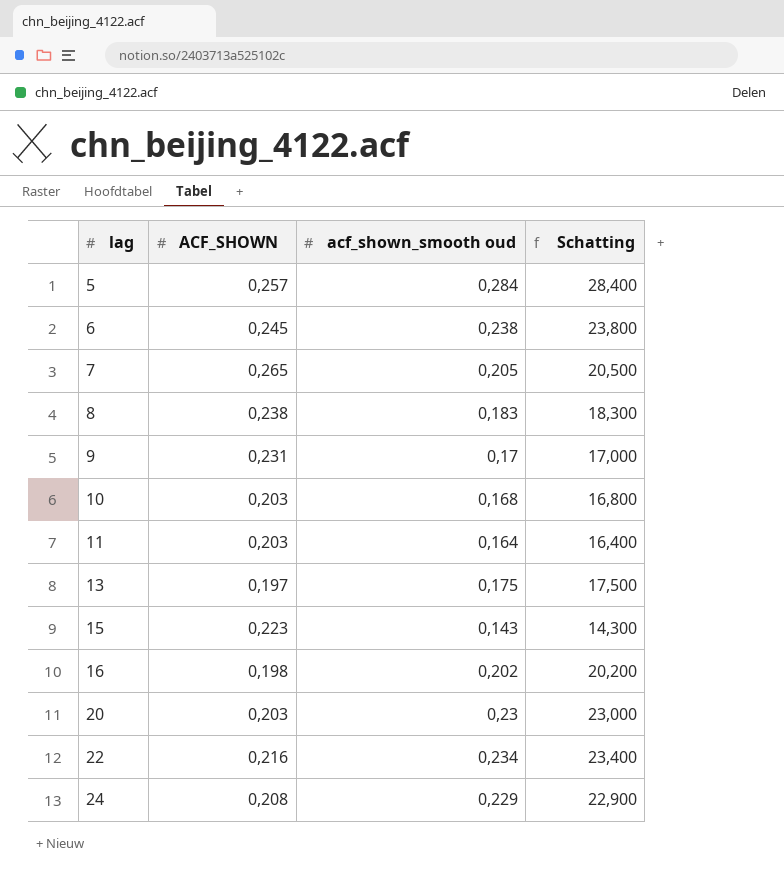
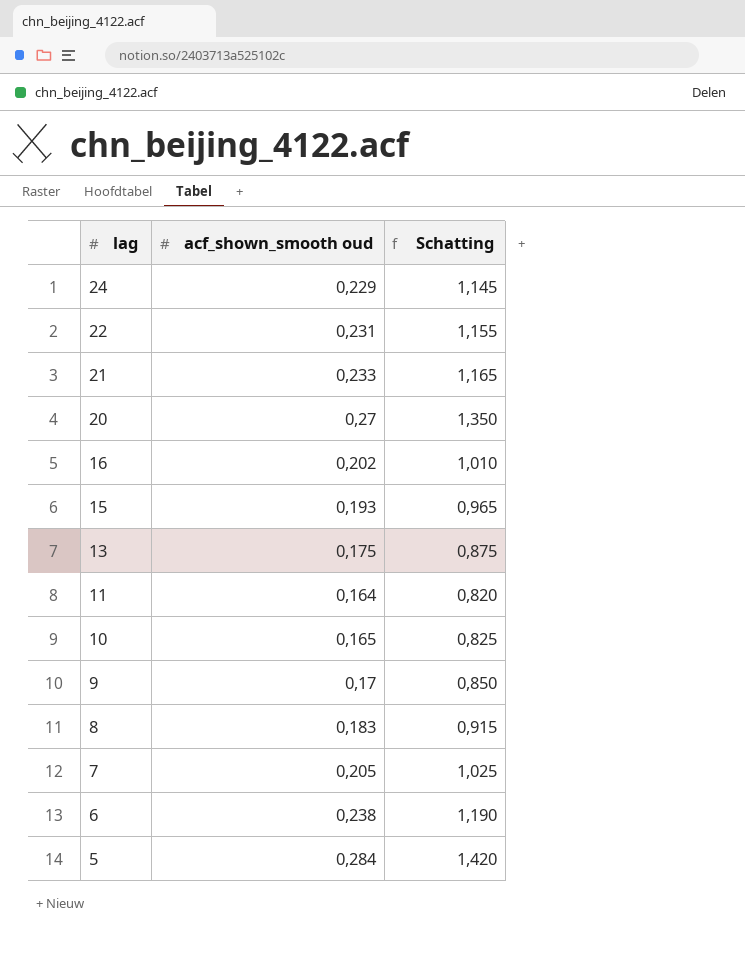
row order: lag ascending -> lag descending
column ACF_SHOWN | position: 2 -> none
column Schatting | formula: [acf_shown_smooth oud] * 100 -> [acf_shown_smooth oud] * 5
22 | acf_shown_smooth oud: 0,234 -> 0,231
row 21: none -> 0,233 | 1,165
20 | acf_shown_smooth oud: 0,23 -> 0,27
15 | acf_shown_smooth oud: 0,143 -> 0,193
10 | acf_shown_smooth oud: 0,168 -> 0,165

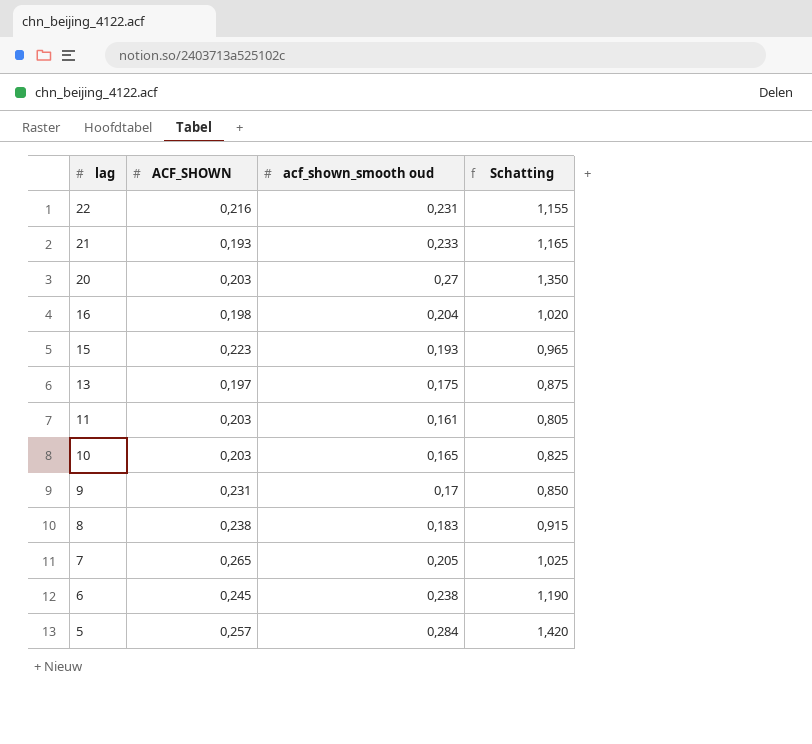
column ACF_SHOWN | position: none -> 2
row 24: 0,229 | 1,145 -> none
16 | acf_shown_smooth oud: 0,202 -> 0,204
16 | Schatting: 1,010 -> 1,020
11 | acf_shown_smooth oud: 0,164 -> 0,161
11 | Schatting: 0,820 -> 0,805

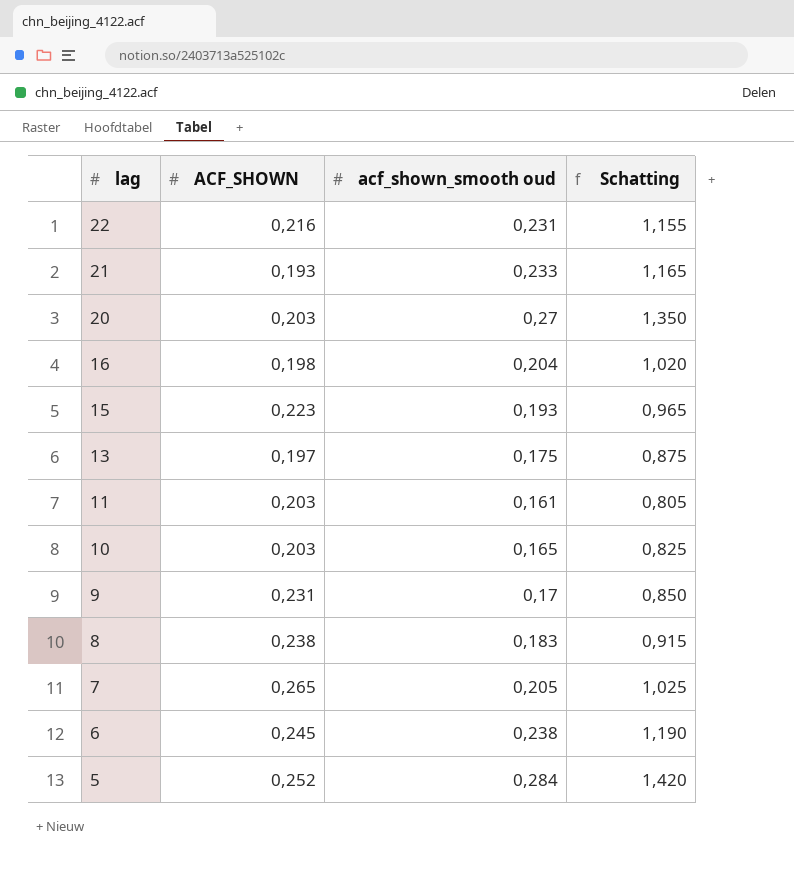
5 | ACF_SHOWN: 0,257 -> 0,252

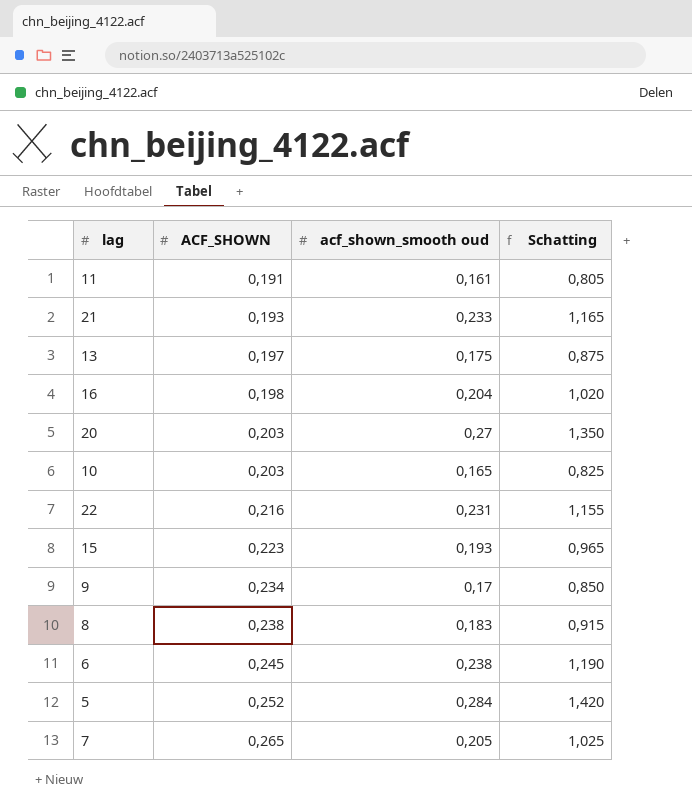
row order: lag descending -> ACF_SHOWN ascending
11 | ACF_SHOWN: 0,203 -> 0,191
9 | ACF_SHOWN: 0,231 -> 0,234

